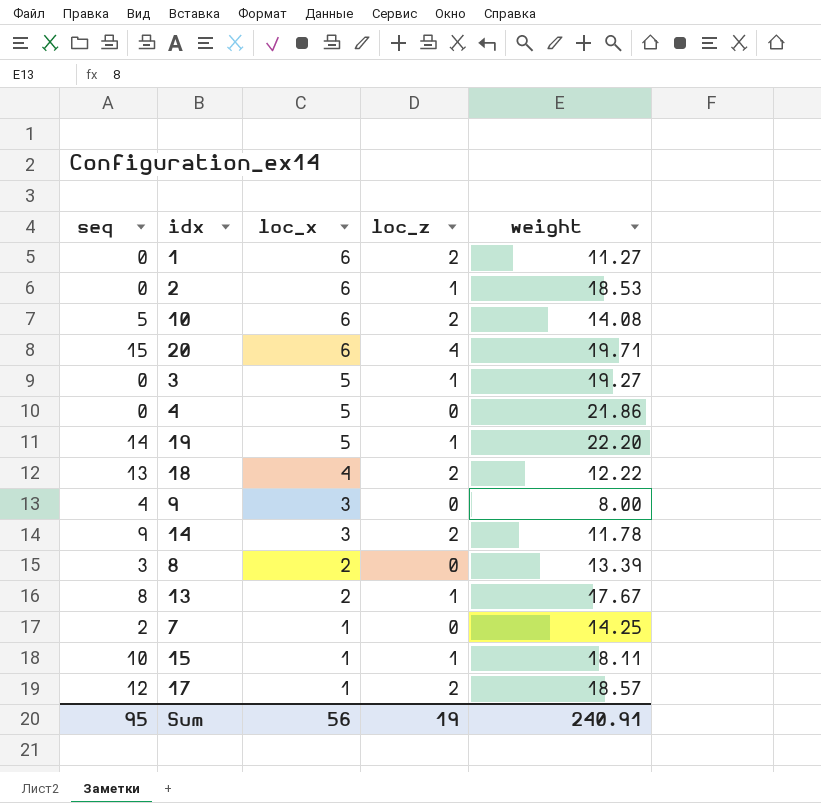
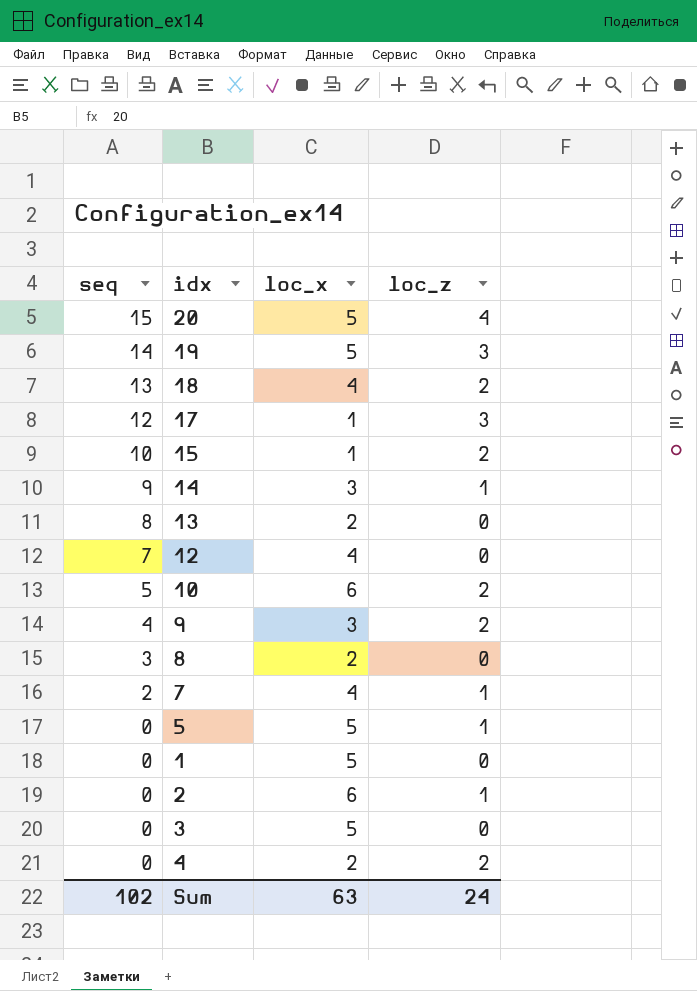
row order: loc_x descending -> seq descending
column weight | position: 5 -> none
20 | loc_x: 6 -> 5
19 | loc_z: 1 -> 3
17 | loc_z: 2 -> 3
15 | loc_z: 1 -> 2
14 | loc_z: 2 -> 1
13 | loc_z: 1 -> 0
row 12: none -> 7 | 4 | 0
9 | loc_z: 0 -> 2
7 | loc_x: 1 -> 4
7 | loc_z: 0 -> 1
row 5: none -> 0 | 5 | 1
1 | loc_x: 6 -> 5
1 | loc_z: 2 -> 0
3 | loc_z: 1 -> 0
4 | loc_x: 5 -> 2
4 | loc_z: 0 -> 2
Sum | seq: 95 -> 102
Sum | loc_x: 56 -> 63
Sum | loc_z: 19 -> 24

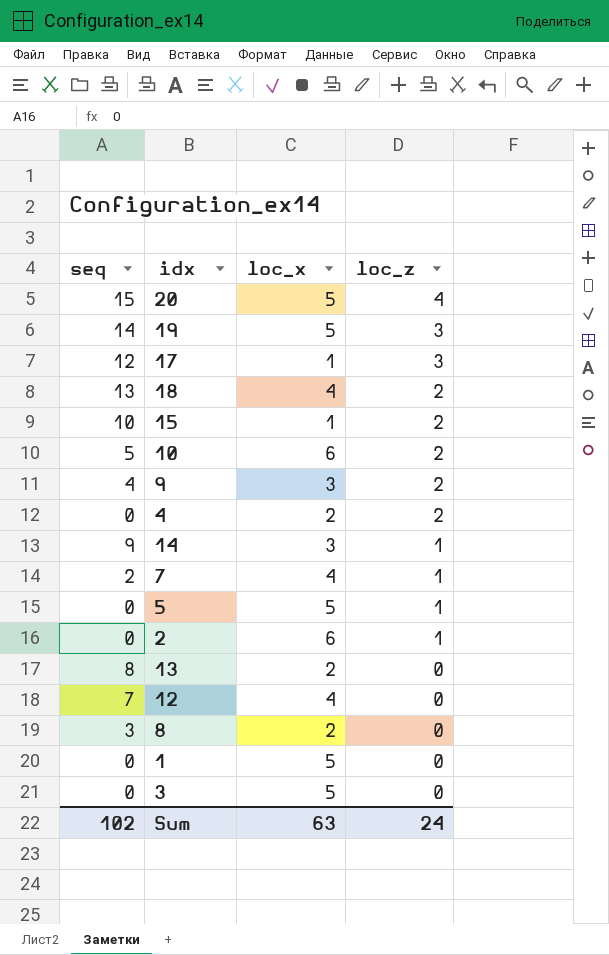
row order: seq descending -> loc_z descending

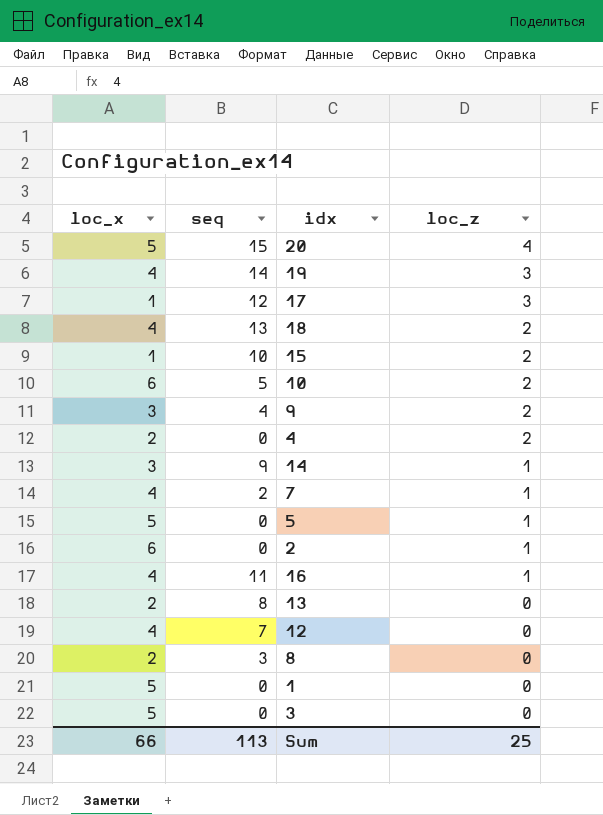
column loc_x | position: 3 -> 1
19 | loc_x: 5 -> 4
row 16: none -> 4 | 11 | 1
Sum | loc_x: 63 -> 66
Sum | seq: 102 -> 113
Sum | loc_z: 24 -> 25

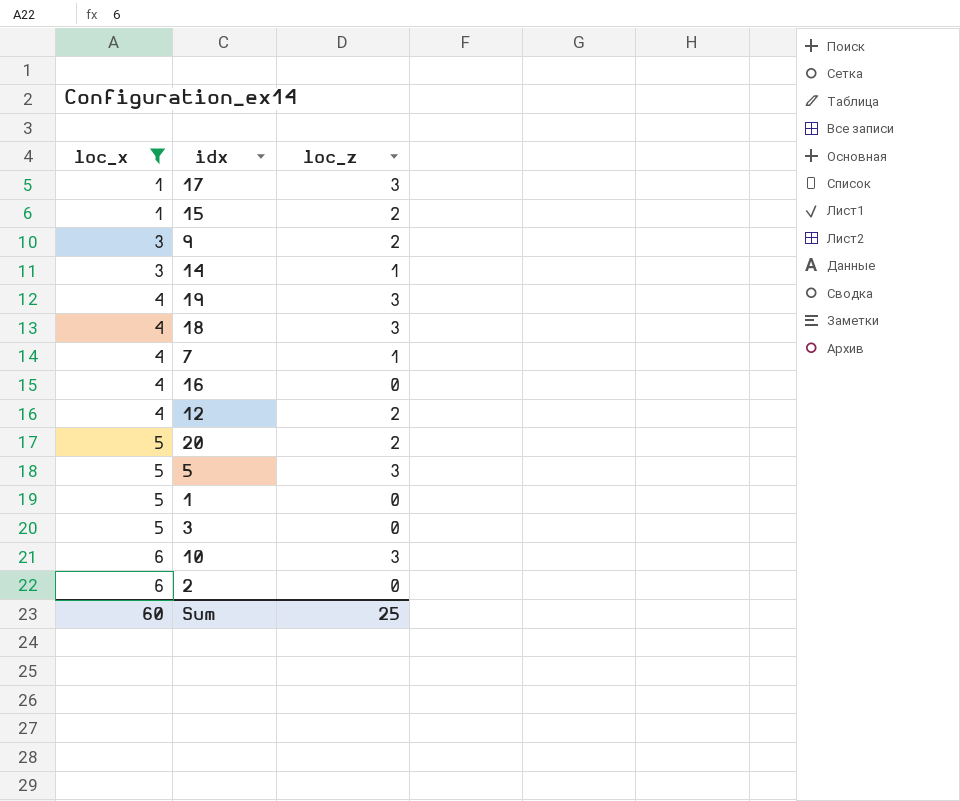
filter: none -> loc_x != 2
row order: loc_z descending -> loc_x ascending
column seq | position: 2 -> none
18 | loc_z: 2 -> 3
16 | loc_z: 1 -> 0
12 | loc_z: 0 -> 2
20 | loc_z: 4 -> 2
5 | loc_z: 1 -> 3
10 | loc_z: 2 -> 3
2 | loc_z: 1 -> 0
Sum | loc_x: 66 -> 60

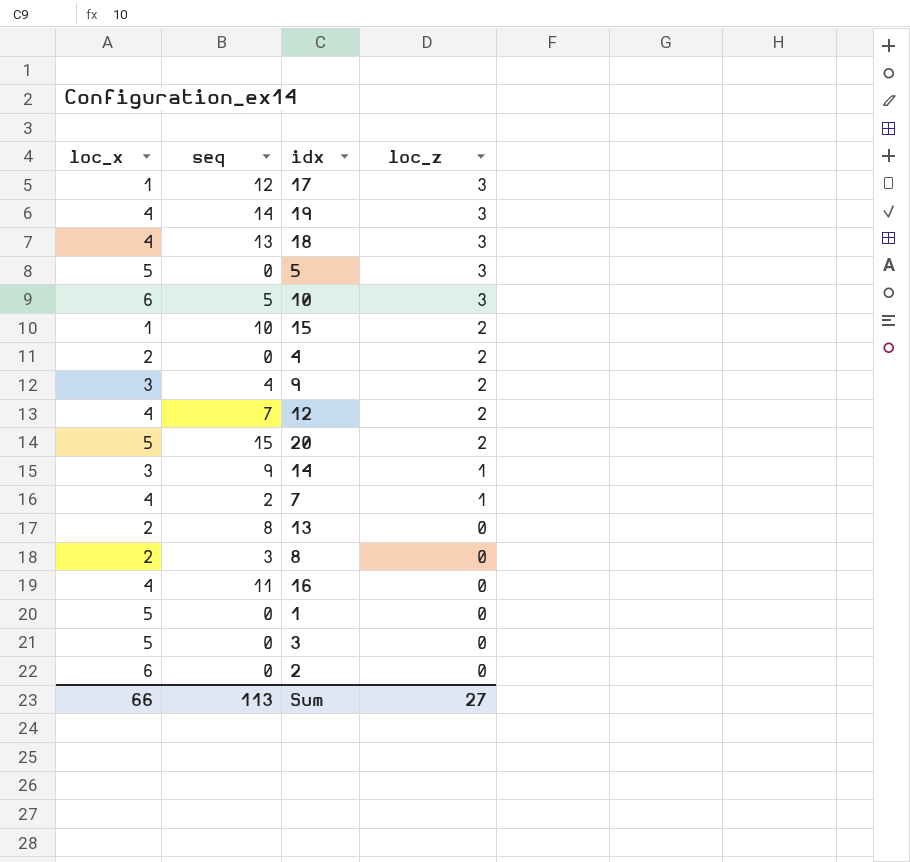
filter: loc_x != 2 -> none
row order: loc_x ascending -> loc_z descending
column seq | position: none -> 2
Sum | loc_x: 60 -> 66
Sum | loc_z: 25 -> 27

